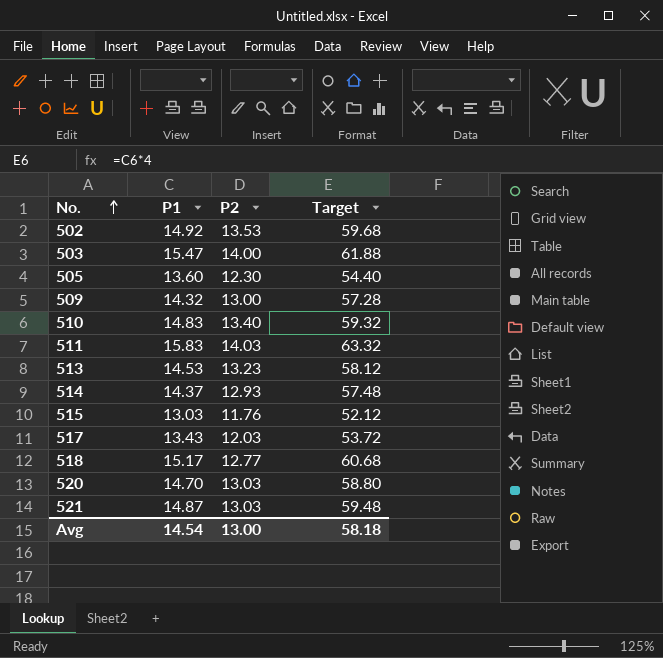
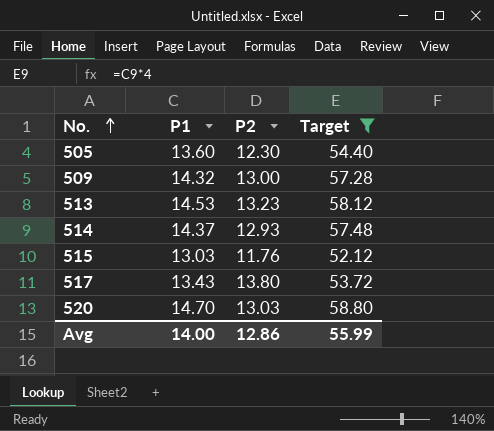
filter: none -> Target <= 58.80
517 | P2: 12.03 -> 13.80
Avg | P1: 14.54 -> 14.00
Avg | P2: 13.00 -> 12.86
Avg | Target: 58.18 -> 55.99

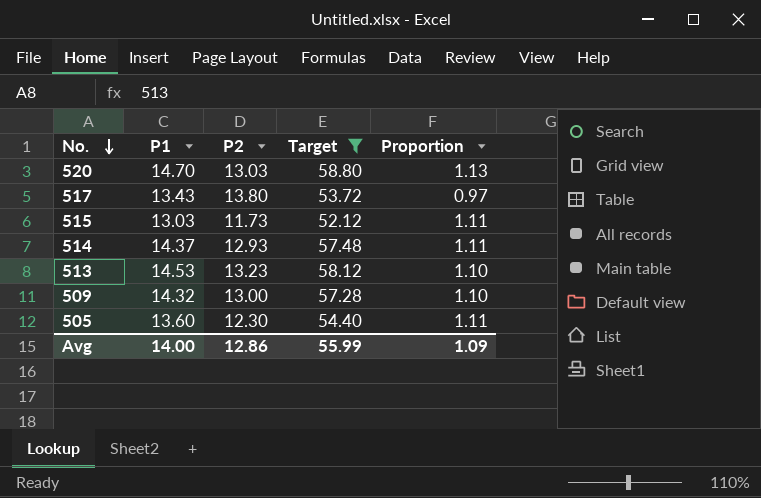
row order: No. ascending -> No. descending
column Proportion | formula: none -> [P1] / [P2]
515 | P2: 11.76 -> 11.73

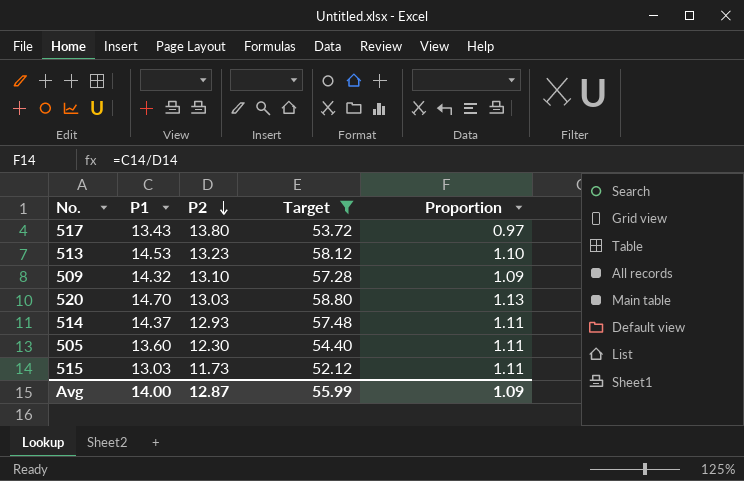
row order: No. descending -> P2 descending
509 | P2: 13.00 -> 13.10
509 | Proportion: 1.10 -> 1.09
Avg | P2: 12.86 -> 12.87

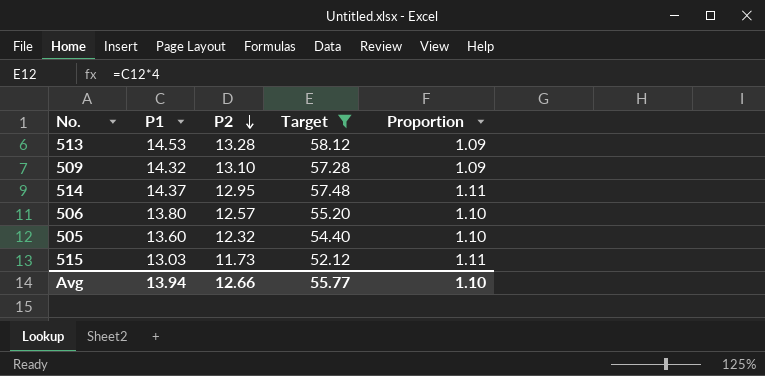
row 517: 13.43 | 13.80 | 53.72 | 0.97 -> none
row 520: 14.70 | 13.03 | 58.80 | 1.13 -> none
513 | P2: 13.23 -> 13.28
513 | Proportion: 1.10 -> 1.09
514 | P2: 12.93 -> 12.95
row 506: none -> 13.80 | 12.57 | 55.20 | 1.10
505 | P2: 12.30 -> 12.32
505 | Proportion: 1.11 -> 1.10
Avg | P1: 14.00 -> 13.94
Avg | P2: 12.87 -> 12.66
Avg | Target: 55.99 -> 55.77
Avg | Proportion: 1.09 -> 1.10

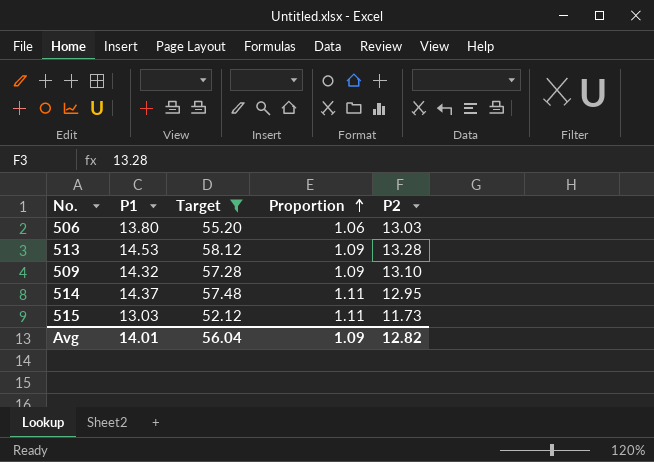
row order: P2 descending -> Proportion ascending
column P2 | position: 3 -> 5
row 505: 13.60 | 12.32 | 54.40 | 1.10 -> none
506 | Proportion: 1.10 -> 1.06
506 | P2: 12.57 -> 13.03
Avg | P1: 13.94 -> 14.01
Avg | Target: 55.77 -> 56.04
Avg | Proportion: 1.10 -> 1.09
Avg | P2: 12.66 -> 12.82

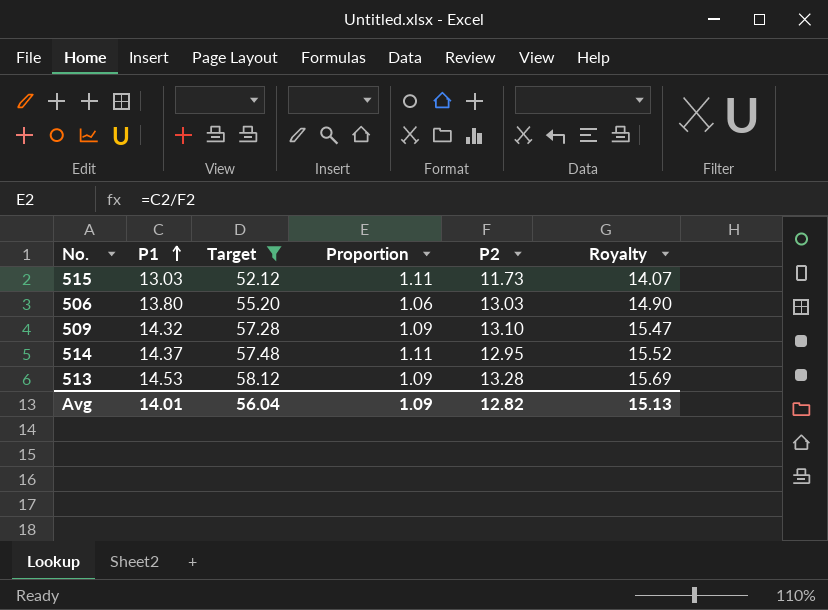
row order: Proportion ascending -> P1 ascending
column Royalty | formula: none -> [P1] * 1.08

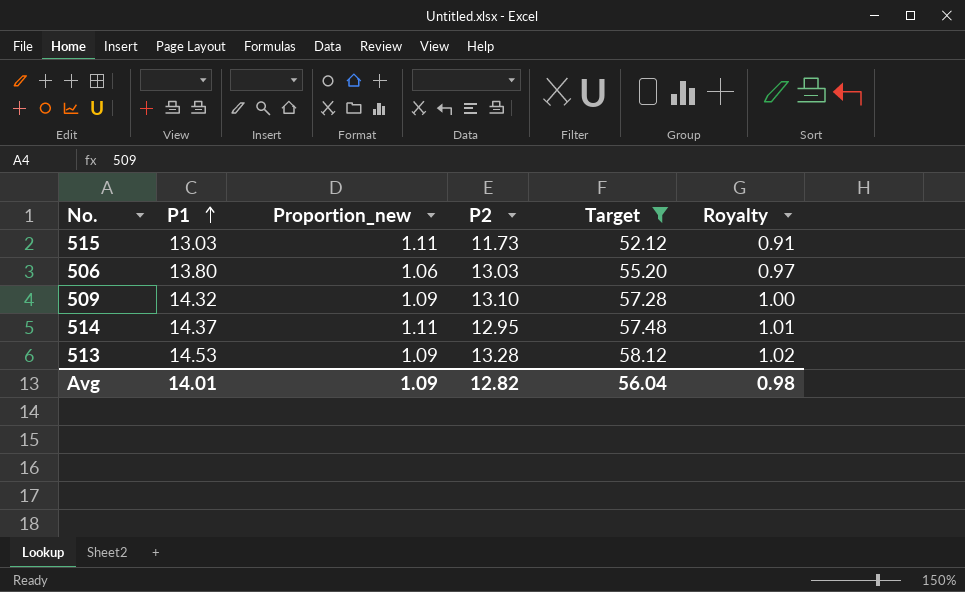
column name: Proportion -> Proportion_new
column Target | position: 3 -> 5
column Royalty | formula: [P1] * 1.08 -> [P1] * 0.07
Avg | Royalty: 15.13 -> 0.98

